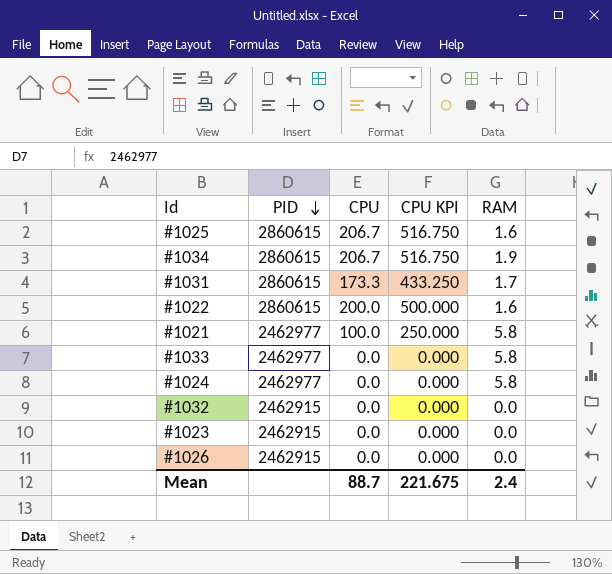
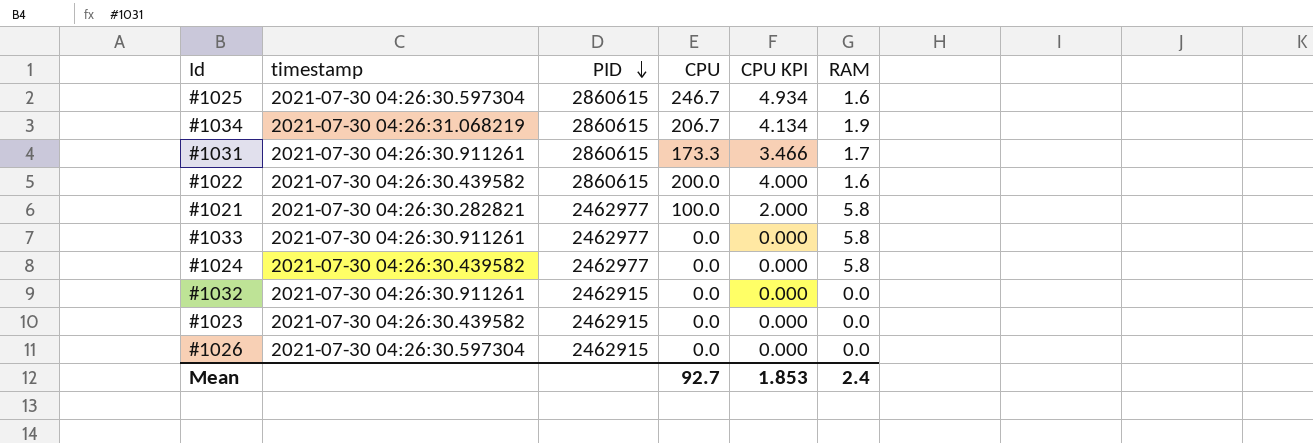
column timestamp | position: none -> 2
column CPU KPI | formula: [CPU] * 2.5 -> [CPU] * 0.02
#1025 | CPU: 206.7 -> 246.7
Mean | CPU: 88.7 -> 92.7
Mean | CPU KPI: 221.675 -> 1.853

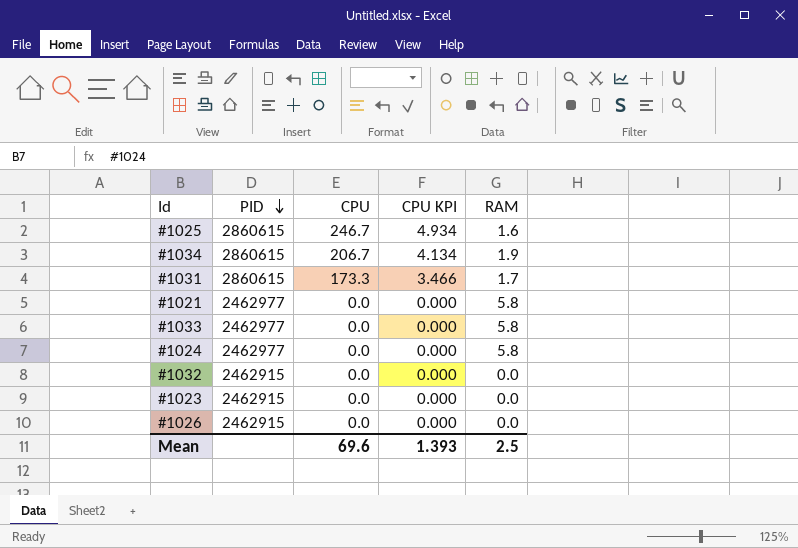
column timestamp | position: 2 -> none
row #1022: 2021-07-30 04:26:30.439582 | 2860615 | 200.0 | 4.000 | 1.6 -> none
#1021 | CPU: 100.0 -> 0.0
#1021 | CPU KPI: 2.000 -> 0.000
Mean | CPU: 92.7 -> 69.6
Mean | CPU KPI: 1.853 -> 1.393
Mean | RAM: 2.4 -> 2.5

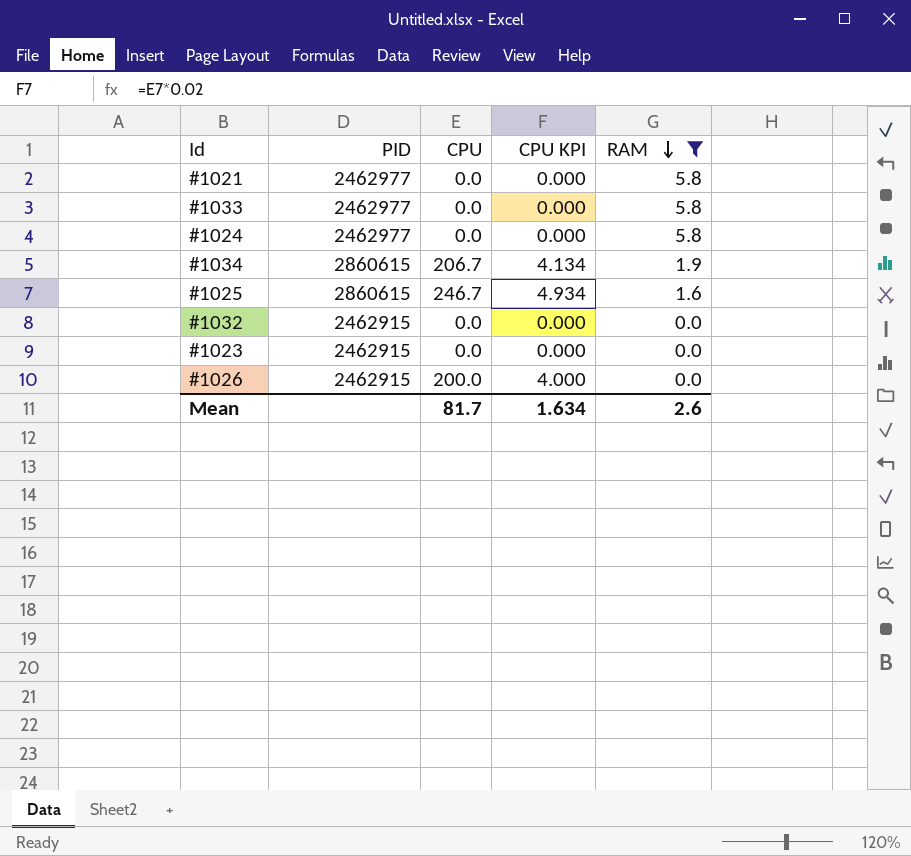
filter: none -> RAM != 1.7
row order: PID descending -> RAM descending
#1026 | CPU: 0.0 -> 200.0
#1026 | CPU KPI: 0.000 -> 4.000
Mean | CPU: 69.6 -> 81.7
Mean | CPU KPI: 1.393 -> 1.634
Mean | RAM: 2.5 -> 2.6

